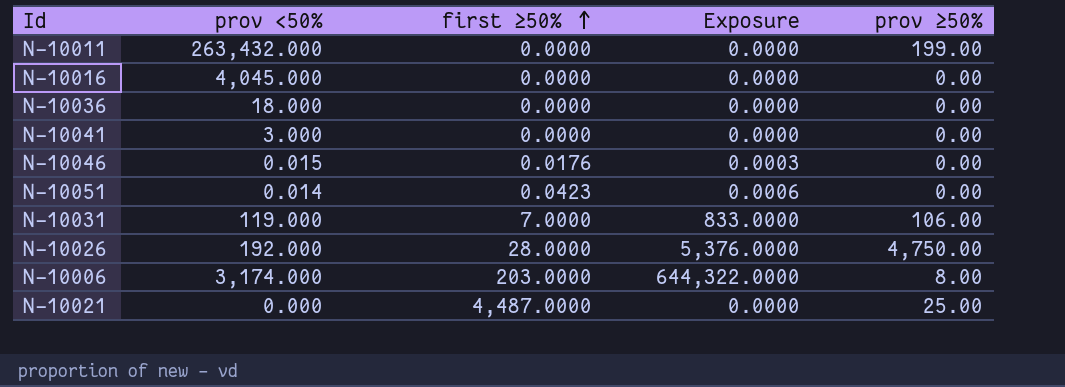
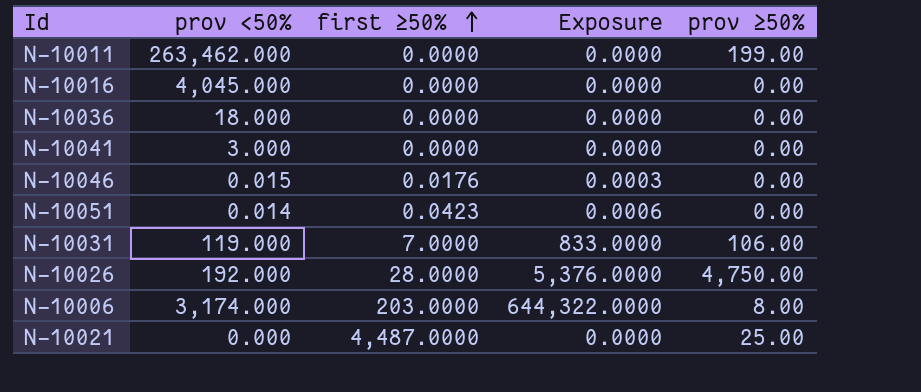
N-10011 | prov <50%: 263,432.000 -> 263,462.000

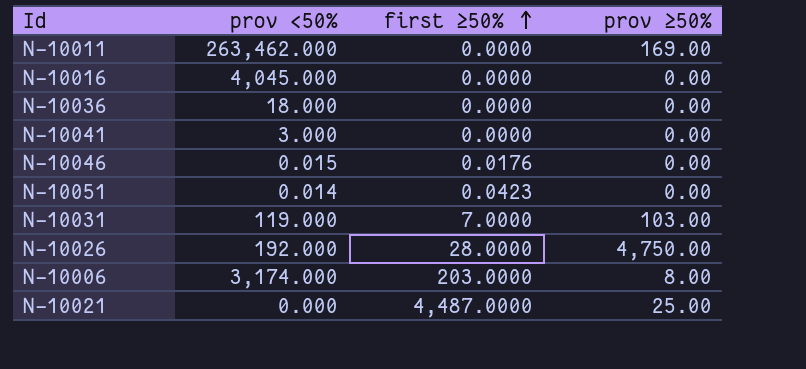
column Exposure | formula: [prov <50%] * [first ≥50%] -> none
N-10011 | prov ≥50%: 199.00 -> 169.00
N-10031 | prov ≥50%: 106.00 -> 103.00

